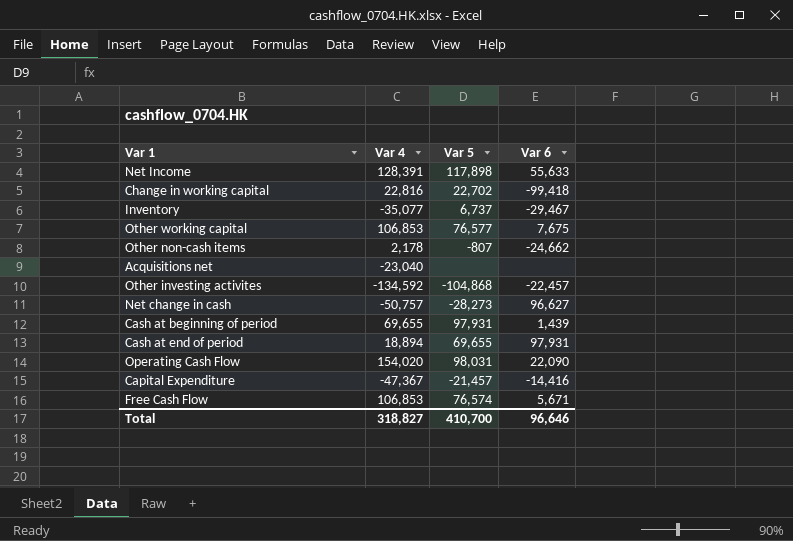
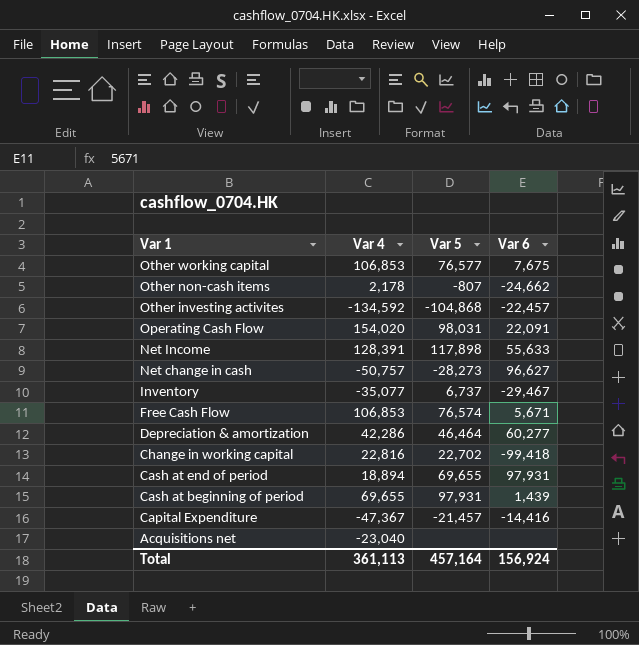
row order: none -> Var 1 descending
Operating Cash Flow | Var 6: 22,090 -> 22,091
row Depreciation & amortization: none -> 42,286 | 46,464 | 60,277
Total | Var 4: 318,827 -> 361,113
Total | Var 5: 410,700 -> 457,164
Total | Var 6: 96,646 -> 156,924

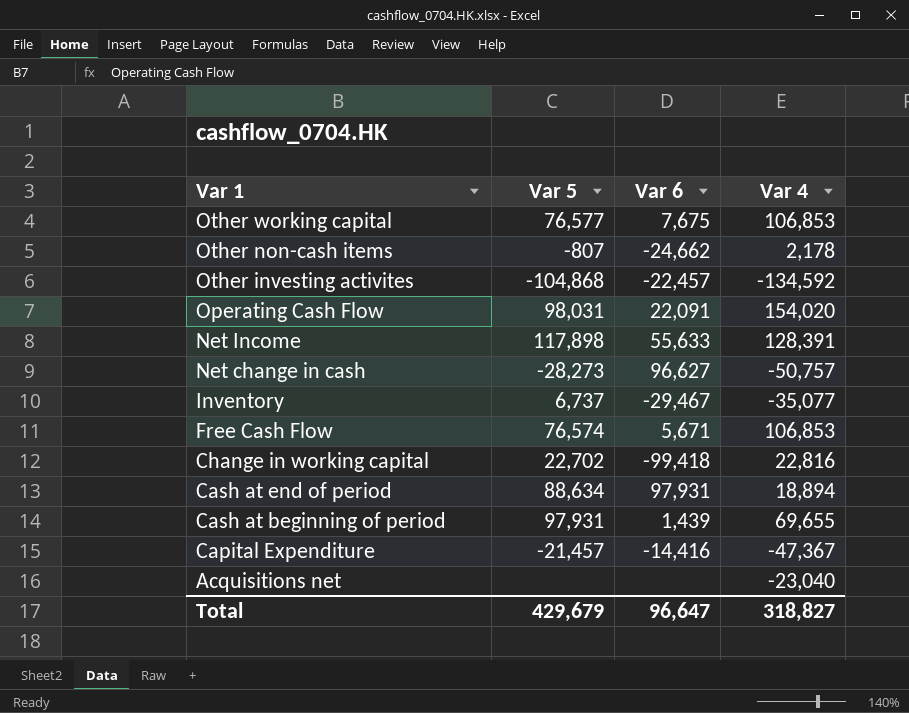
column Var 4 | position: 2 -> 4
row Depreciation & amortization: 42,286 | 46,464 | 60,277 -> none
Cash at end of period | Var 5: 69,655 -> 88,634
Total | Var 5: 457,164 -> 429,679
Total | Var 6: 156,924 -> 96,647
Total | Var 4: 361,113 -> 318,827

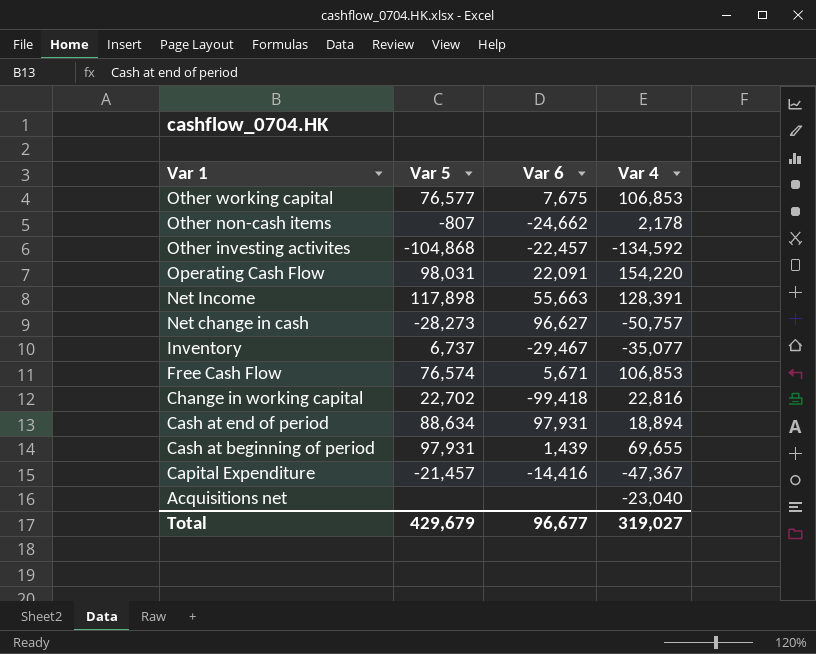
Operating Cash Flow | Var 4: 154,020 -> 154,220
Net Income | Var 6: 55,633 -> 55,663
Total | Var 6: 96,647 -> 96,677
Total | Var 4: 318,827 -> 319,027

